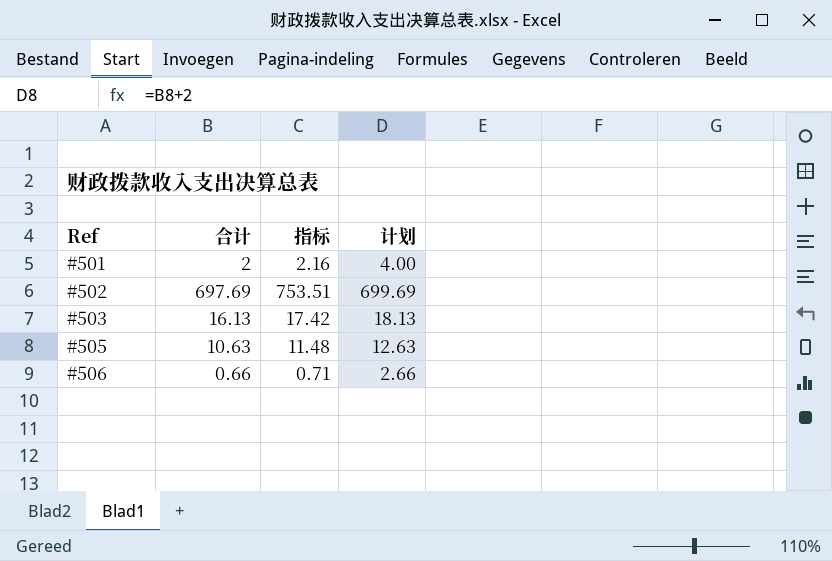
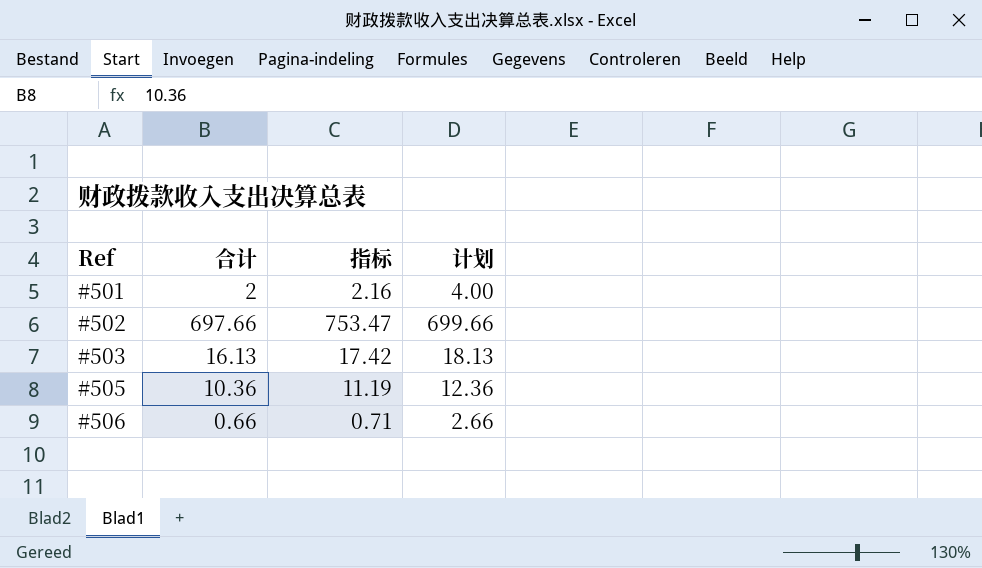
#502 | 合计: 697.69 -> 697.66
#502 | 指标: 753.51 -> 753.47
#502 | 计划: 699.69 -> 699.66
#505 | 合计: 10.63 -> 10.36
#505 | 指标: 11.48 -> 11.19
#505 | 计划: 12.63 -> 12.36

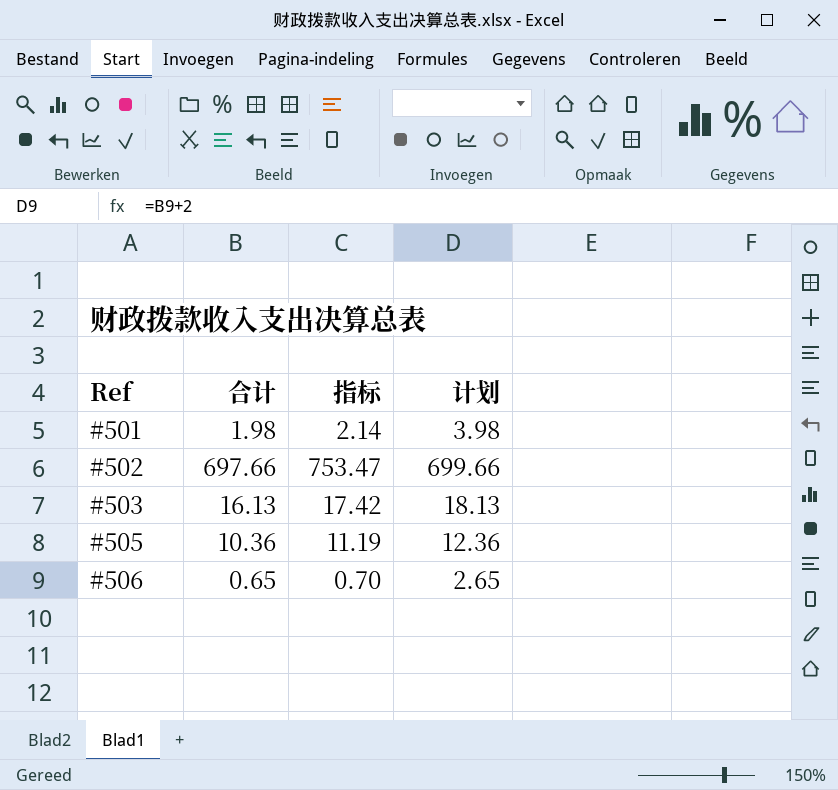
#501 | 合计: 2 -> 1.98
#501 | 指标: 2.16 -> 2.14
#501 | 计划: 4.00 -> 3.98
#506 | 合计: 0.66 -> 0.65
#506 | 指标: 0.71 -> 0.70
#506 | 计划: 2.66 -> 2.65

